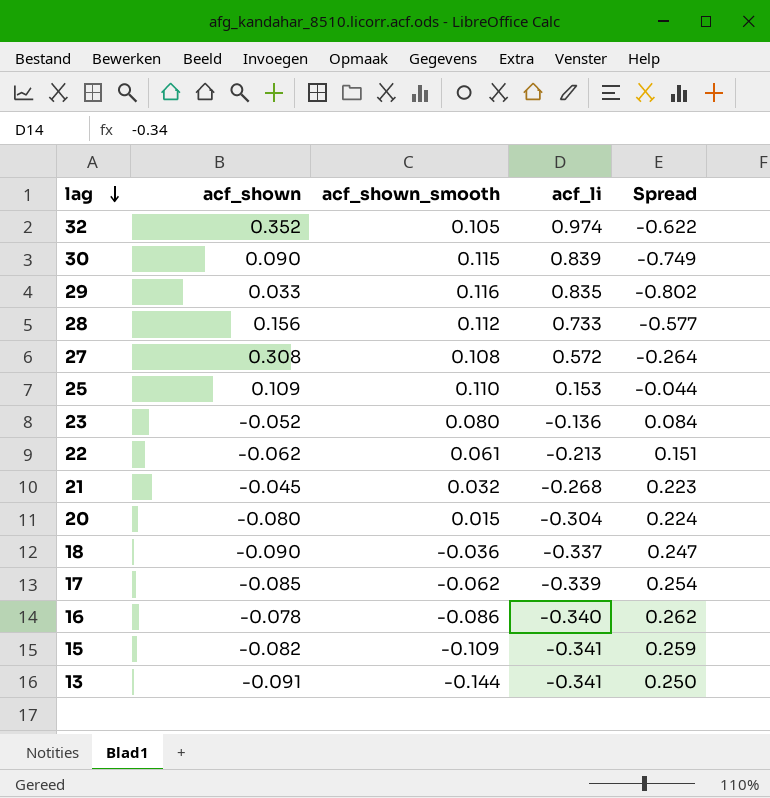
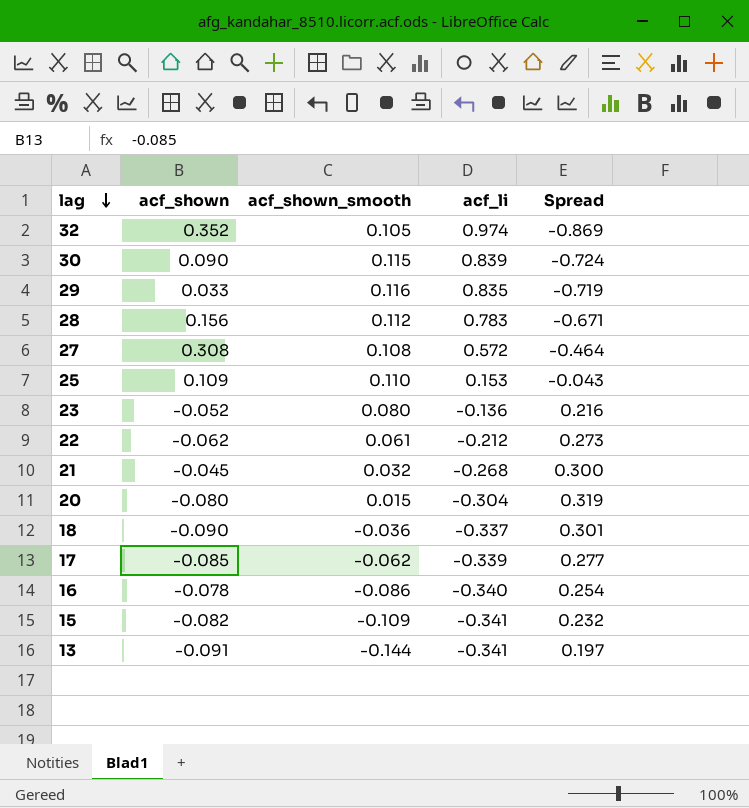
column Spread | formula: [acf_shown] - [acf_li] -> [acf_shown_smooth] - [acf_li]
28 | acf_li: 0.733 -> 0.783
22 | acf_li: -0.213 -> -0.212

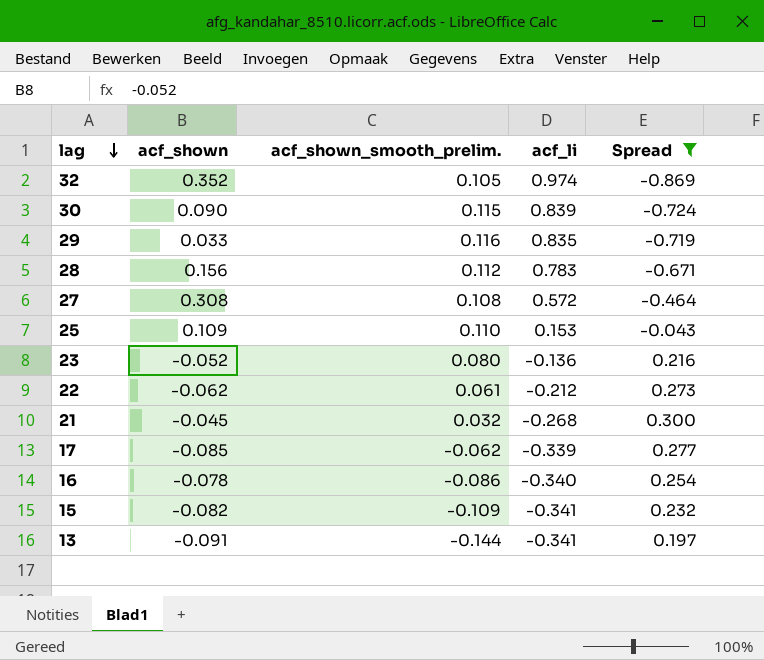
filter: none -> Spread <= 0.300
column name: acf_shown_smooth -> acf_shown_smooth_prelim.

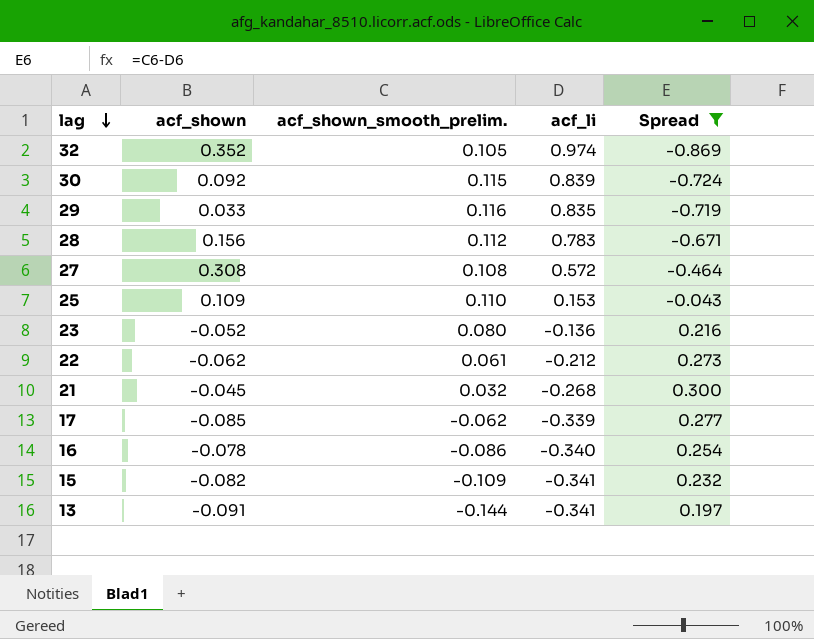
30 | acf_shown: 0.090 -> 0.092

